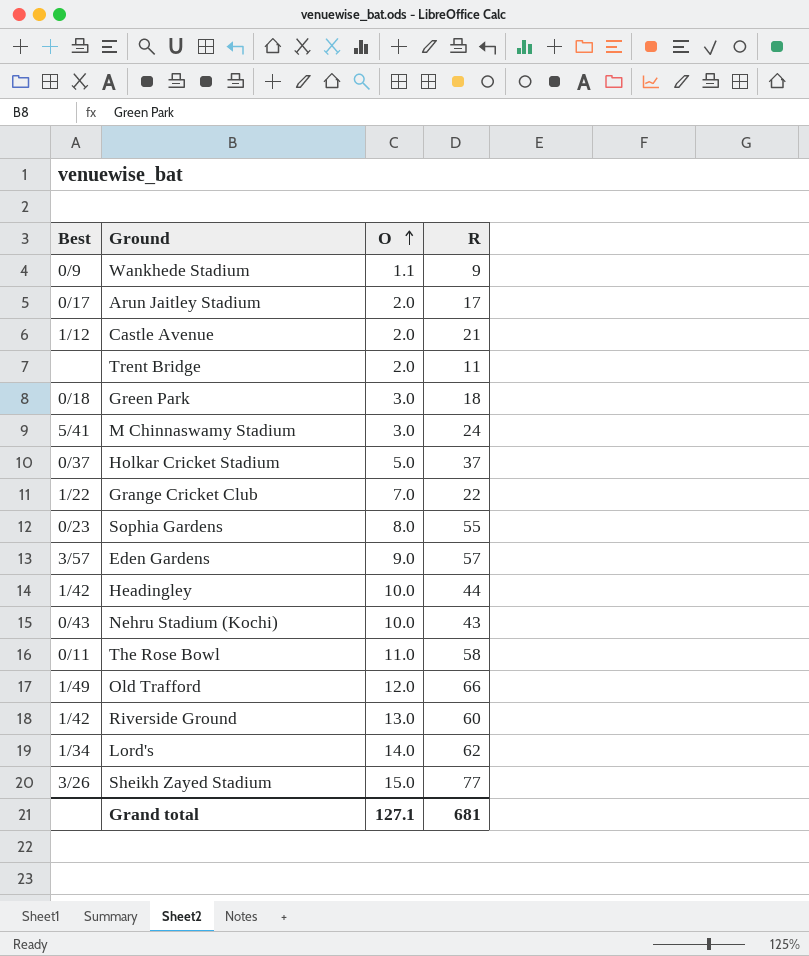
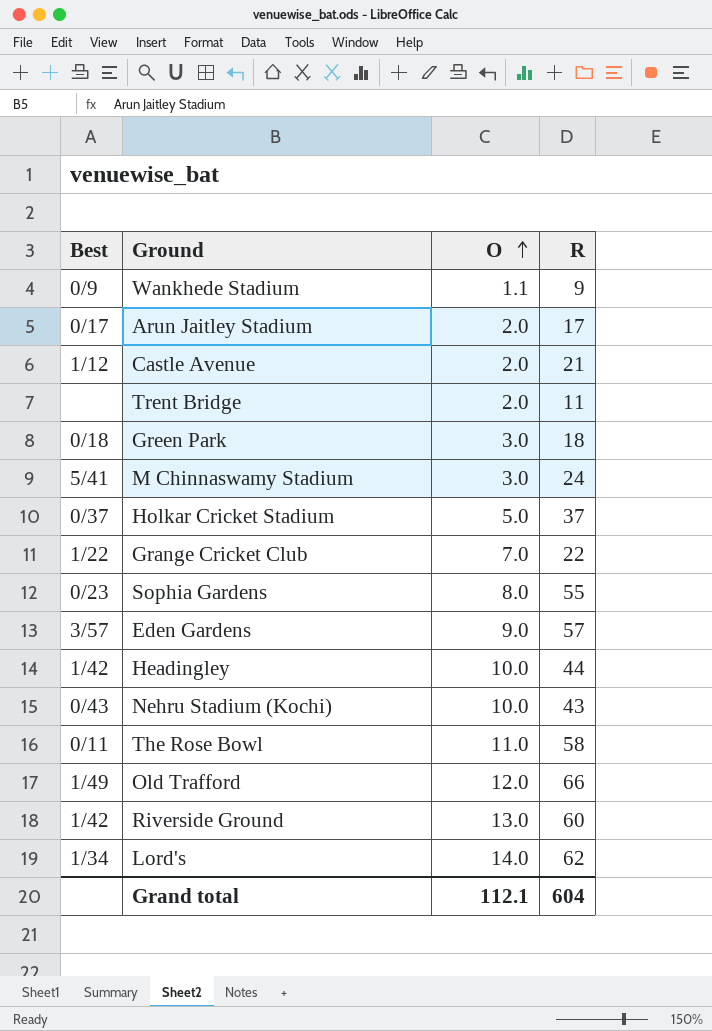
row Sheikh Zayed Stadium: 3/26 | 15.0 | 77 -> none
Grand total | O: 127.1 -> 112.1
Grand total | R: 681 -> 604

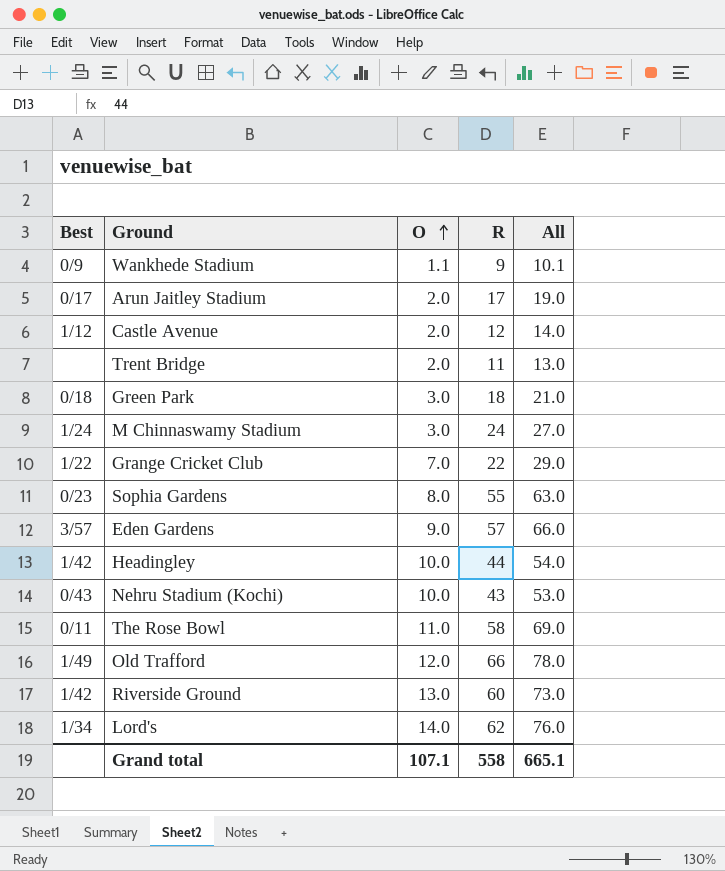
column All | formula: none -> [O] + [R]
row Holkar Cricket Stadium: 0/37 | 5.0 | 37 -> none
Castle Avenue | R: 21 -> 12
M Chinnaswamy Stadium | Best: 5/41 -> 1/24
Grand total | O: 112.1 -> 107.1
Grand total | R: 604 -> 558

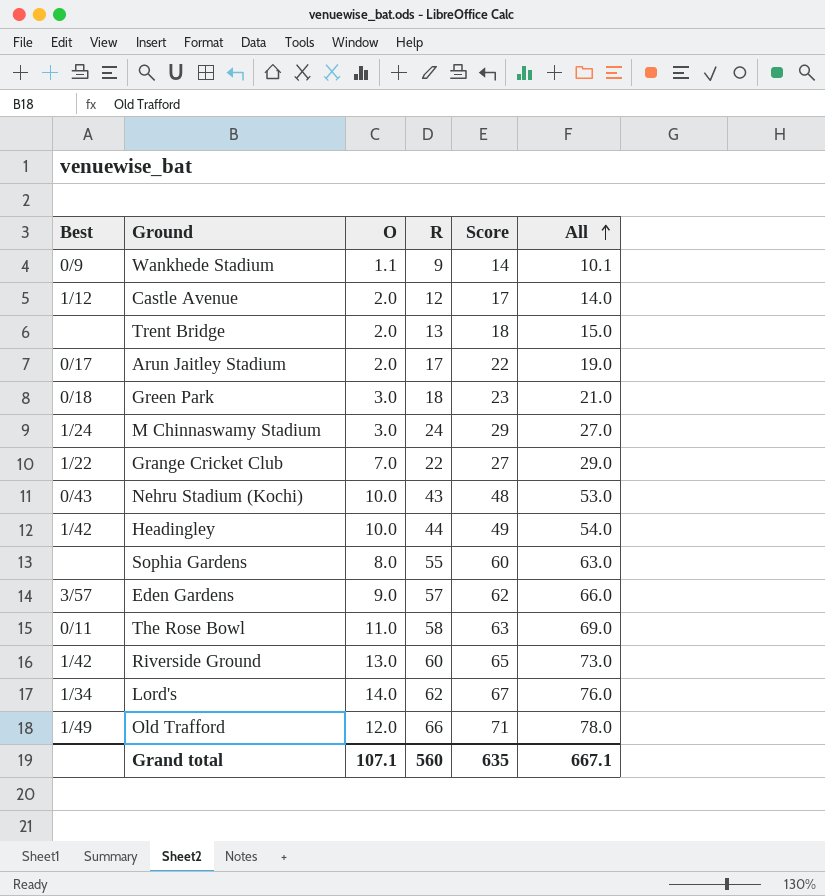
row order: O ascending -> All ascending
column Score | formula: none -> [R] + 5
Trent Bridge | R: 11 -> 13
Trent Bridge | All: 13.0 -> 15.0
Sophia Gardens | Best: 0/23 -> none
Grand total | R: 558 -> 560
Grand total | All: 665.1 -> 667.1

